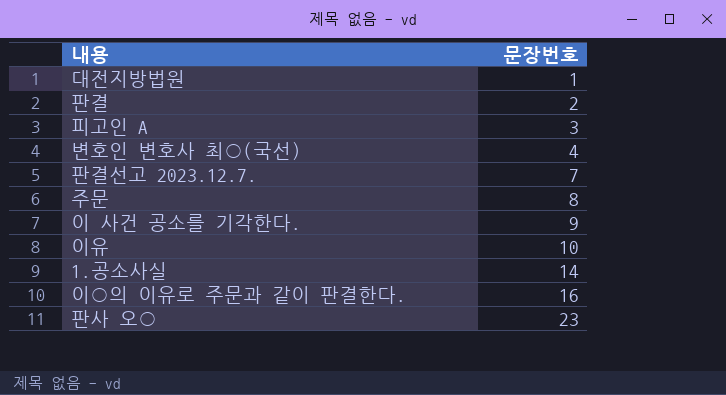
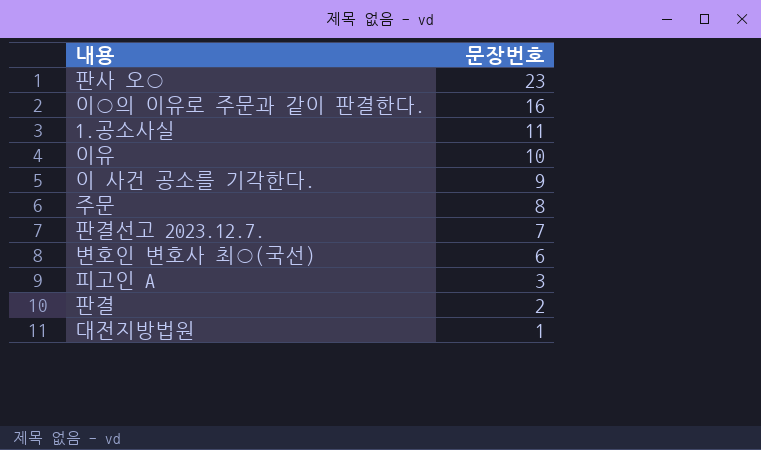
row order: 문장번호 ascending -> 문장번호 descending
1.공소사실 | 문장번호: 14 -> 11
변호인 변호사 최○(국선) | 문장번호: 4 -> 6

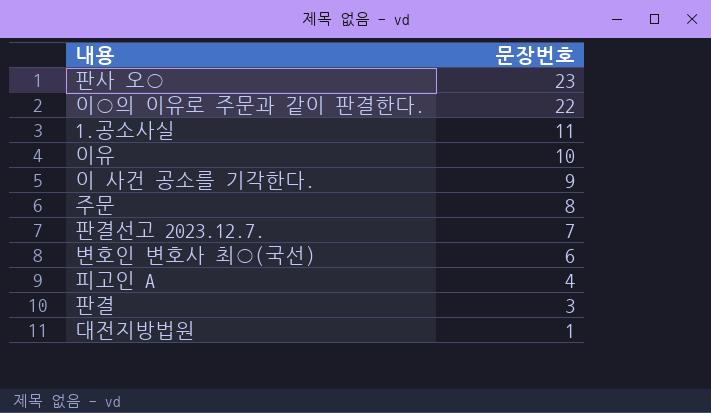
이○의 이유로 주문과 같이 판결한다. | 문장번호: 16 -> 22
피고인 A | 문장번호: 3 -> 4
판결 | 문장번호: 2 -> 3

